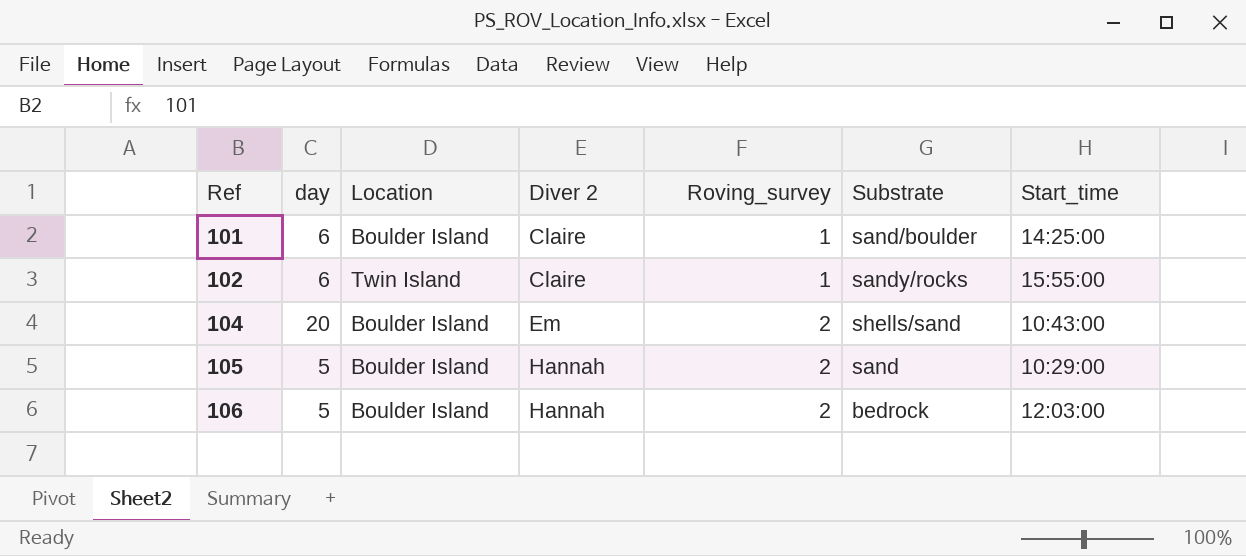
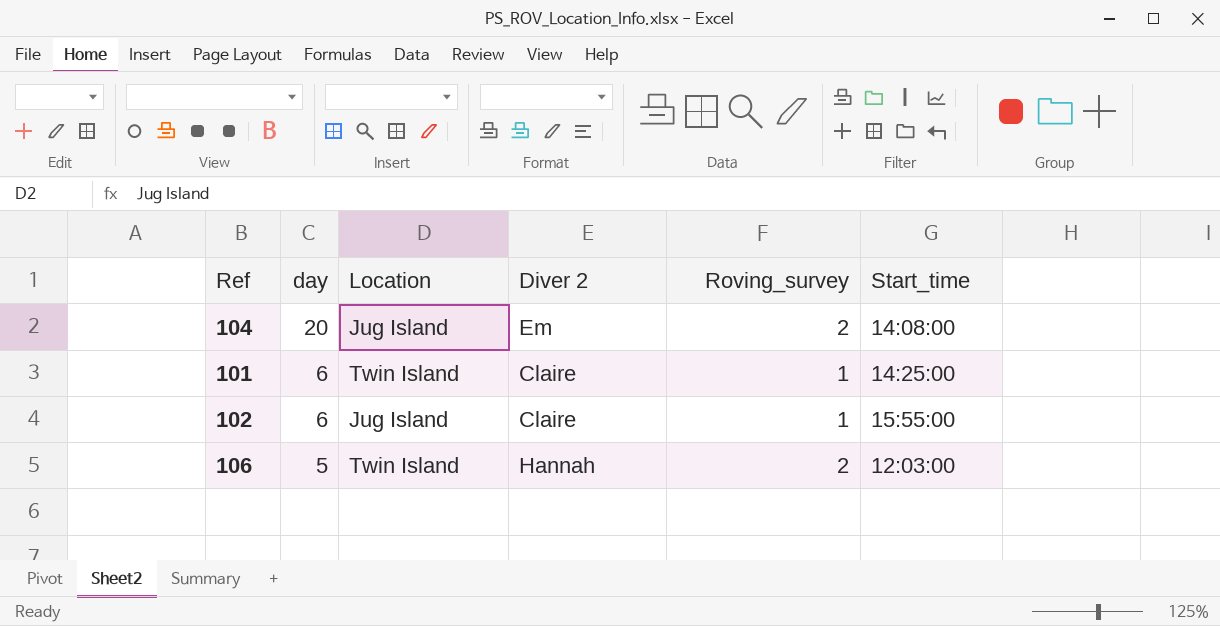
row order: Ref ascending -> day descending
column Substrate | position: 6 -> none
row 105: 5 | Boulder Island | Hannah | 2 | sand | 10:29:00 -> none
104 | Location: Boulder Island -> Jug Island
104 | Start_time: 10:43:00 -> 14:08:00
101 | Location: Boulder Island -> Twin Island
102 | Location: Twin Island -> Jug Island
106 | Location: Boulder Island -> Twin Island

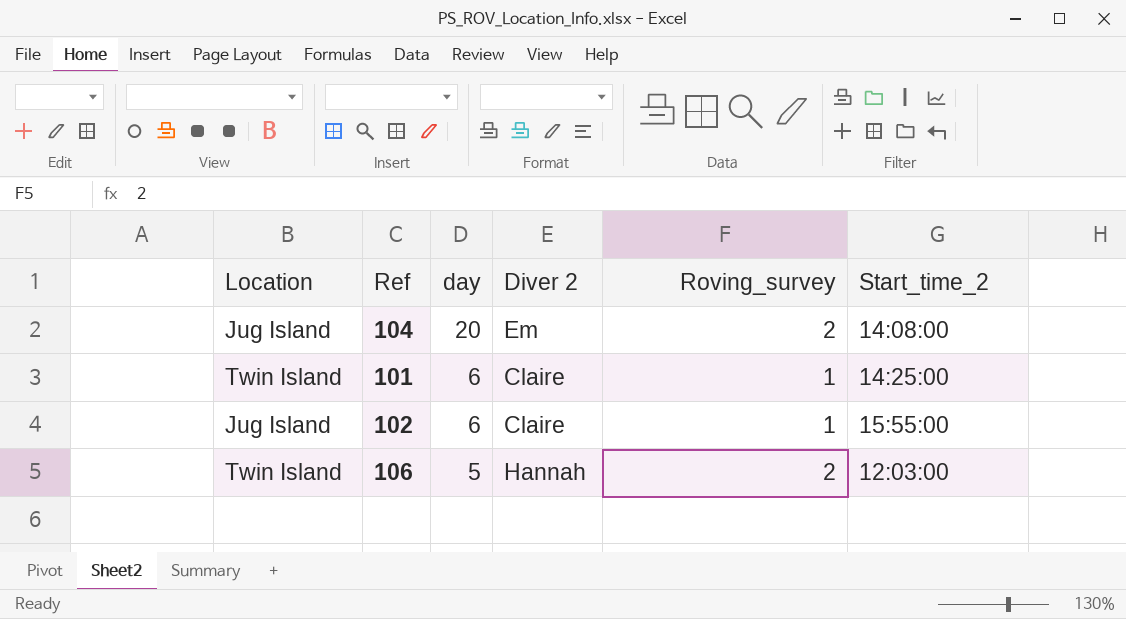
column Location | position: 3 -> 1
column name: Start_time -> Start_time_2

